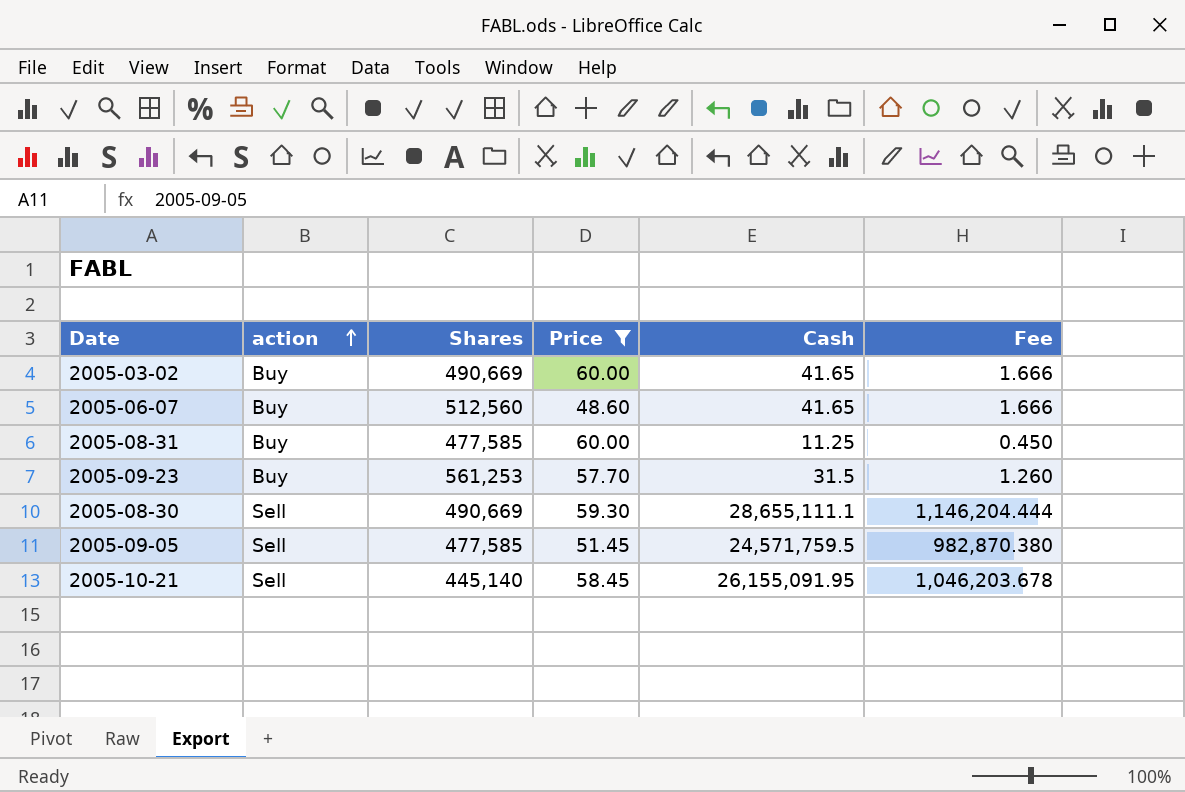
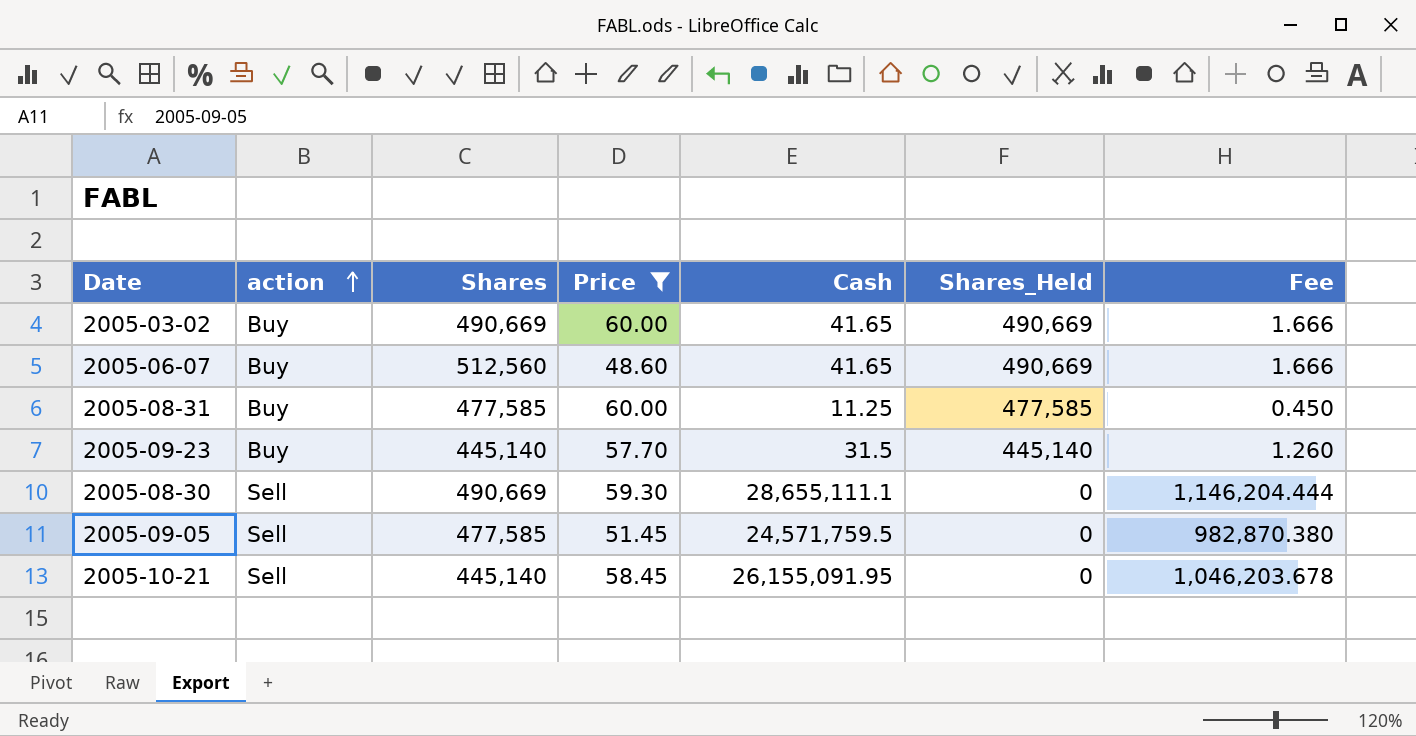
column Shares_Held | position: none -> 6
2005-09-23 | Shares: 561,253 -> 445,140

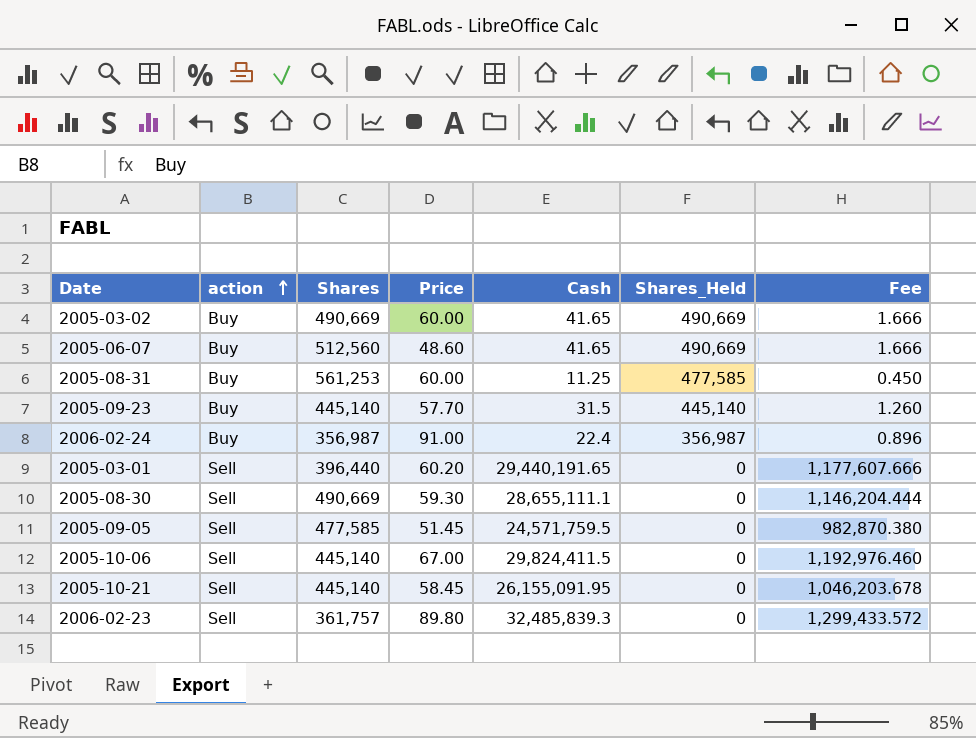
filter: Price <= 60.00 -> none
2005-08-31 | Shares: 477,585 -> 561,253

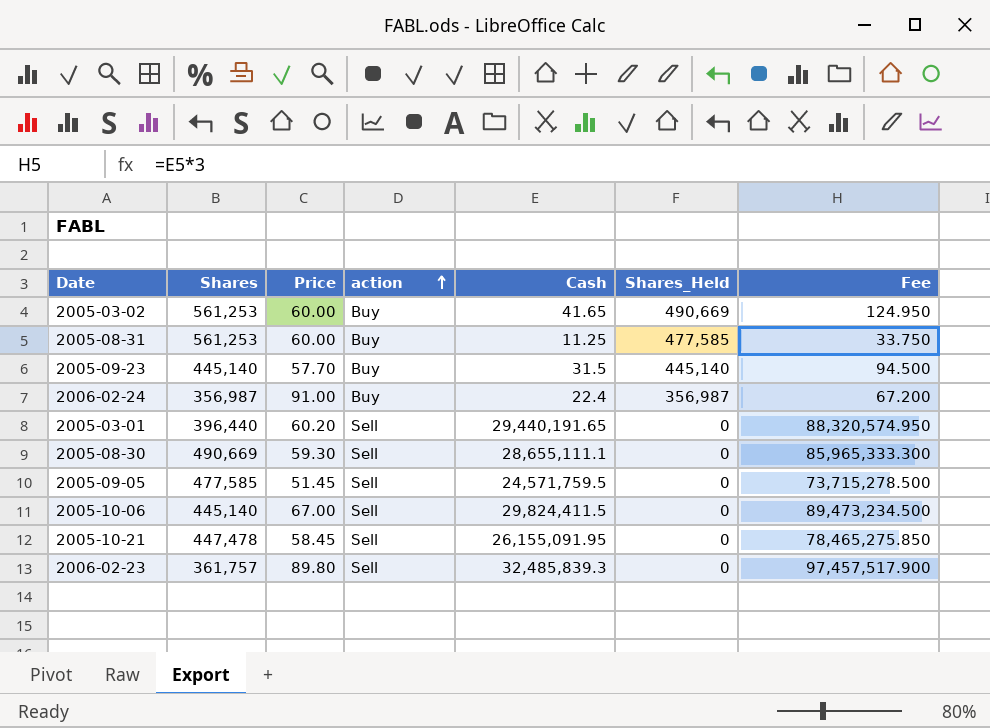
column action | position: 2 -> 4
column Fee | formula: [Cash] * 0.04 -> [Cash] * 3
row 2005-06-07: Buy | 512,560 | 48.60 | 41.65 | 490,669 | 1.666 -> none
2005-03-02 | Shares: 490,669 -> 561,253
2005-10-21 | Shares: 445,140 -> 447,478

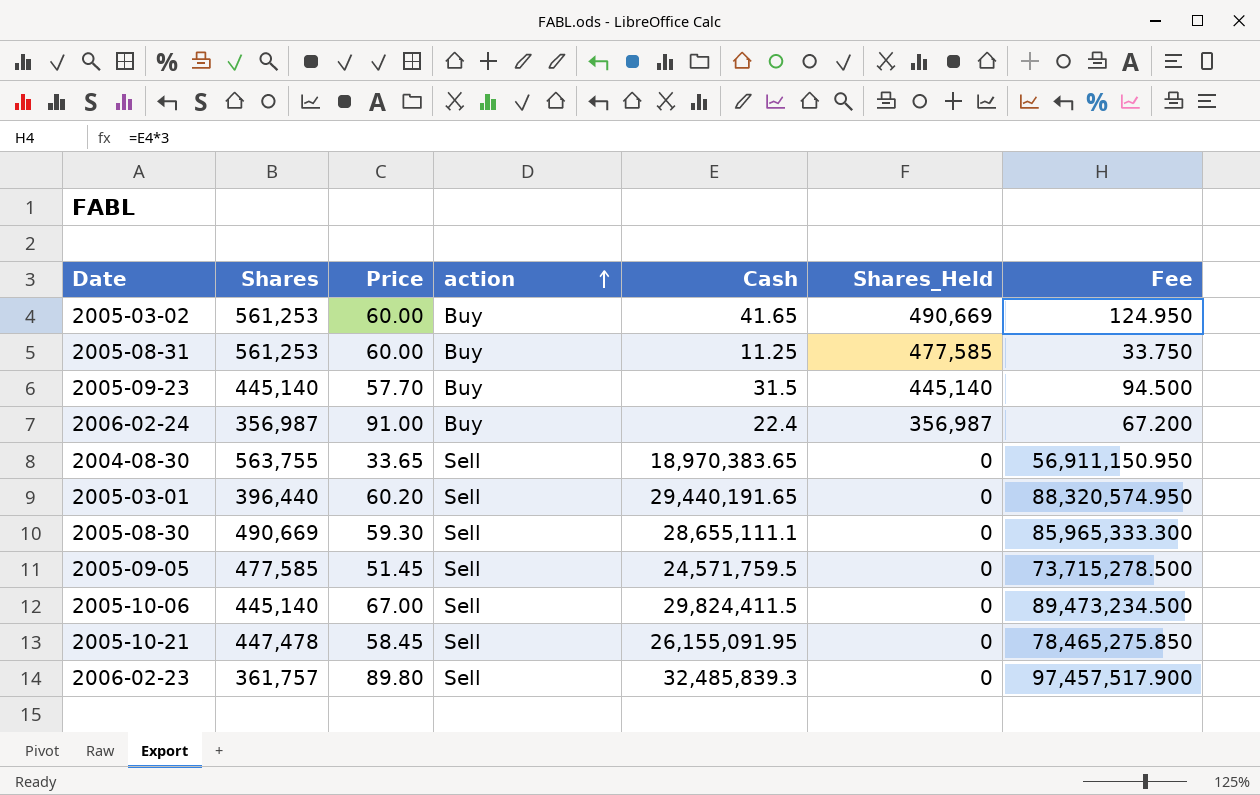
row 2004-08-30: none -> 563,755 | 33.65 | Sell | 18,970,383.65 | 0 | 56,911,150.950

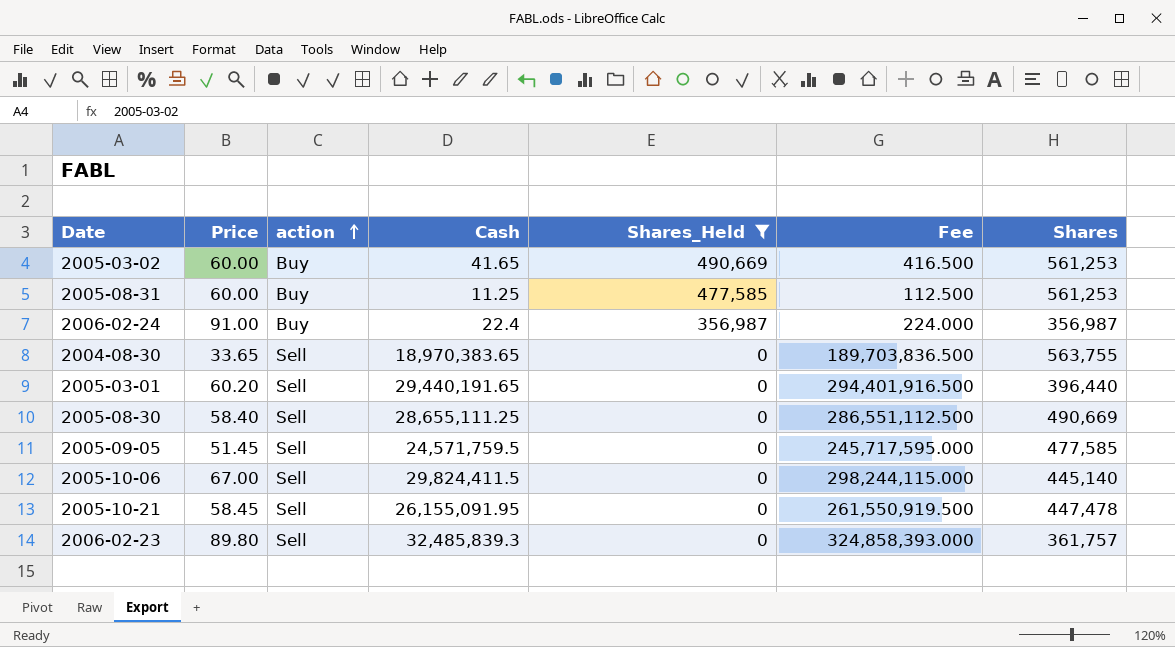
filter: none -> Shares_Held != 445,140
column Fee | formula: [Cash] * 3 -> [Cash] * 10
column Shares | position: 2 -> 7
2005-08-30 | Price: 59.30 -> 58.40
2005-08-30 | Cash: 28,655,111.1 -> 28,655,111.25

